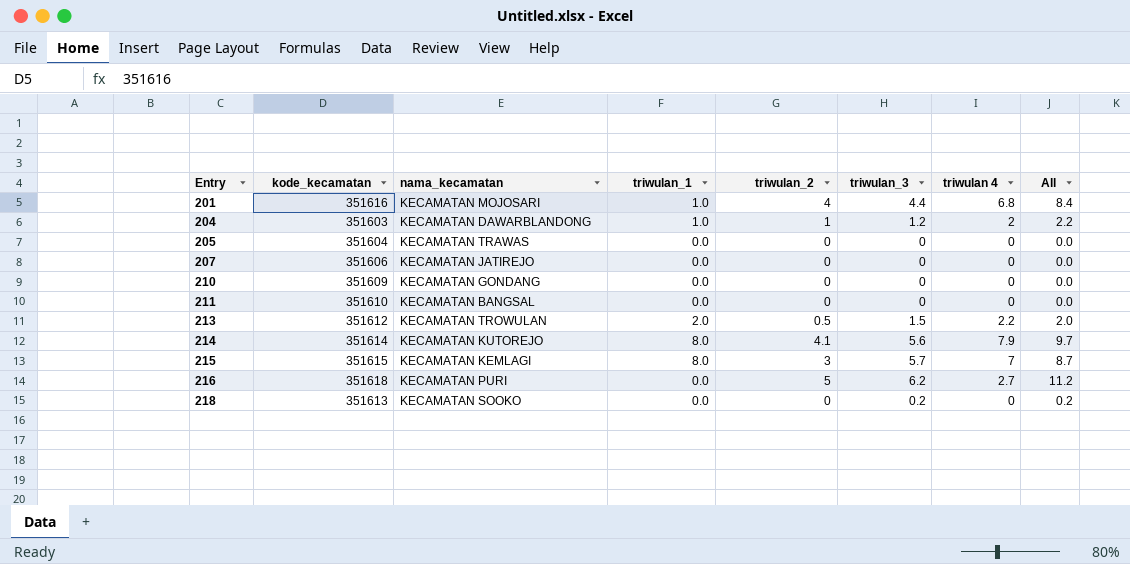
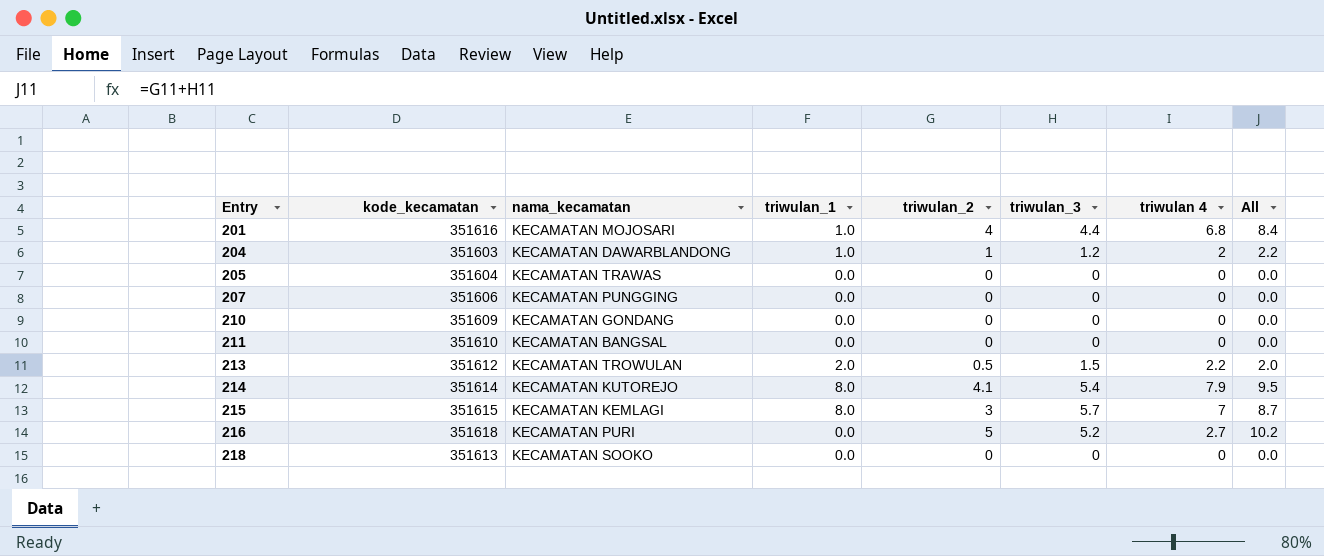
207 | nama_kecamatan: KECAMATAN JATIREJO -> KECAMATAN PUNGGING
214 | triwulan_3: 5.6 -> 5.4
214 | All: 9.7 -> 9.5
216 | triwulan_3: 6.2 -> 5.2
216 | All: 11.2 -> 10.2
218 | triwulan_3: 0.2 -> 0
218 | All: 0.2 -> 0.0

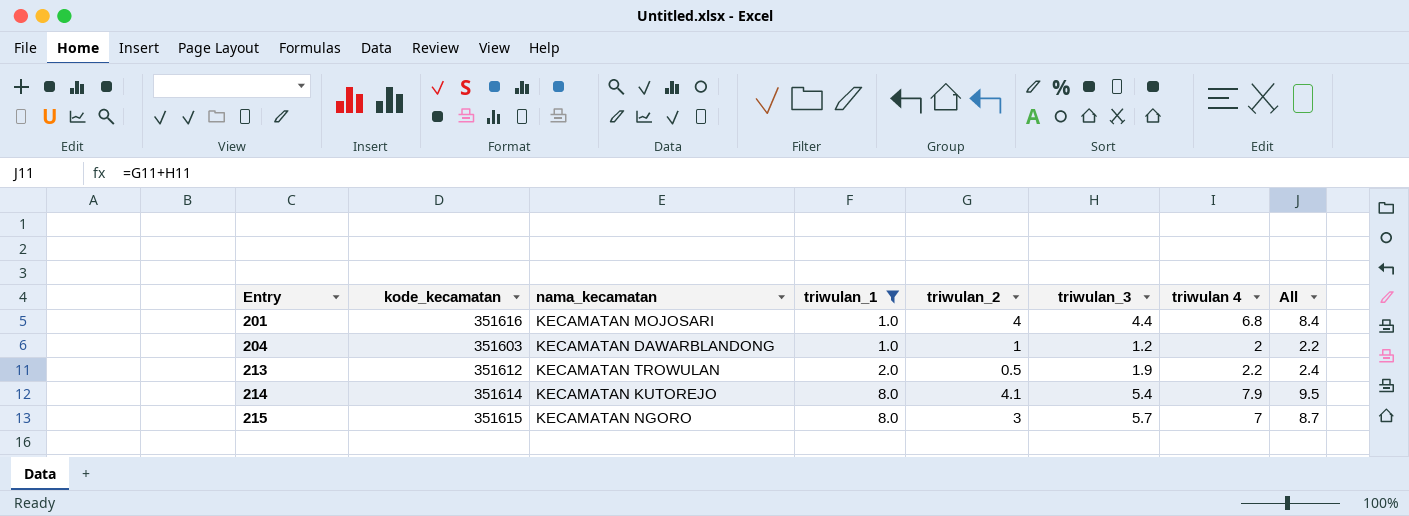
filter: none -> triwulan_1 != 0.0
213 | triwulan_3: 1.5 -> 1.9
213 | All: 2.0 -> 2.4
215 | nama_kecamatan: KECAMATAN KEMLAGI -> KECAMATAN NGORO

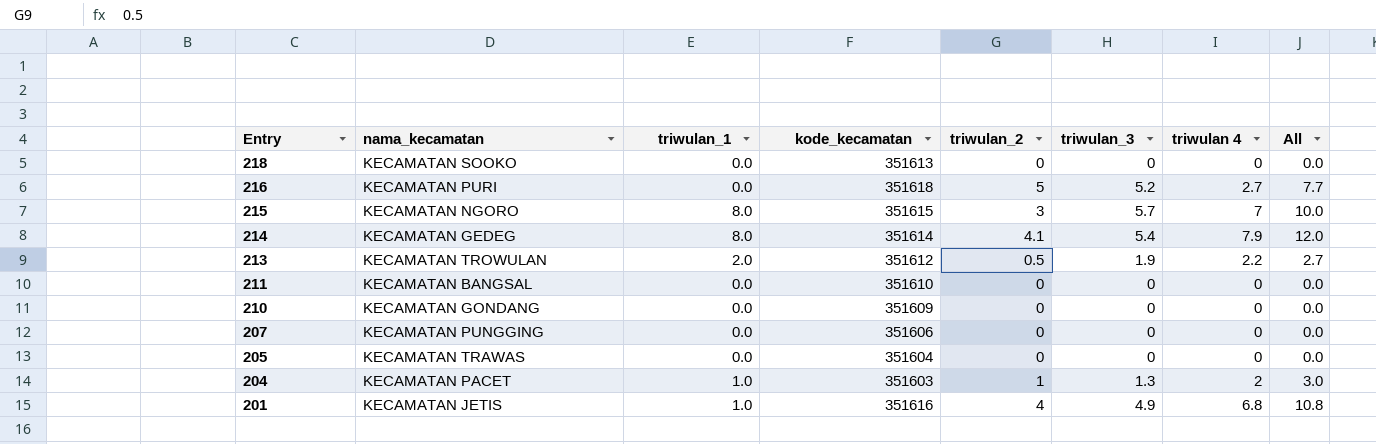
filter: triwulan_1 != 0.0 -> none
row order: Entry ascending -> Entry descending
column kode_kecamatan | position: 2 -> 4
column All | formula: [triwulan_2] + [triwulan_3] -> [triwulan_2] + [triwulan 4]
214 | nama_kecamatan: KECAMATAN KUTOREJO -> KECAMATAN GEDEG
204 | nama_kecamatan: KECAMATAN DAWARBLANDONG -> KECAMATAN PACET
204 | triwulan_3: 1.2 -> 1.3
201 | nama_kecamatan: KECAMATAN MOJOSARI -> KECAMATAN JETIS
201 | triwulan_3: 4.4 -> 4.9

